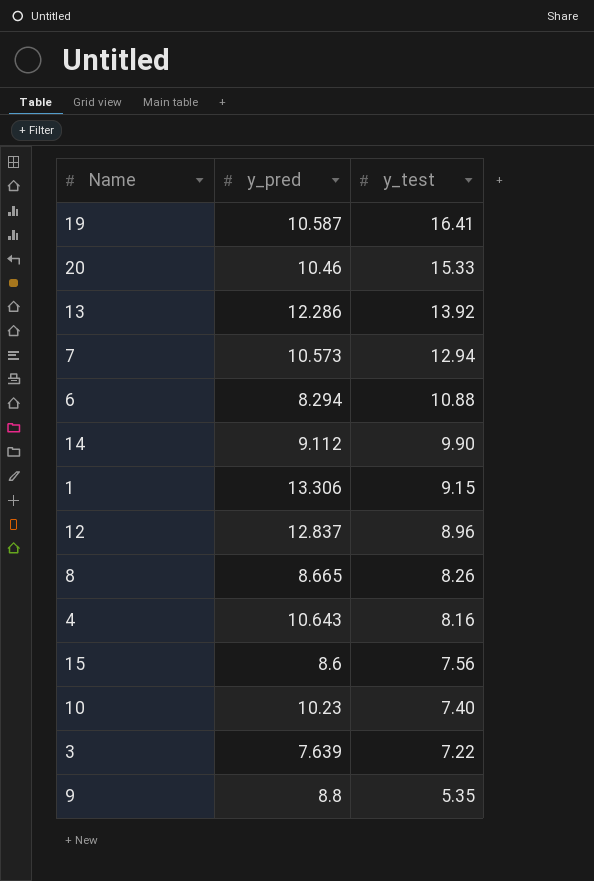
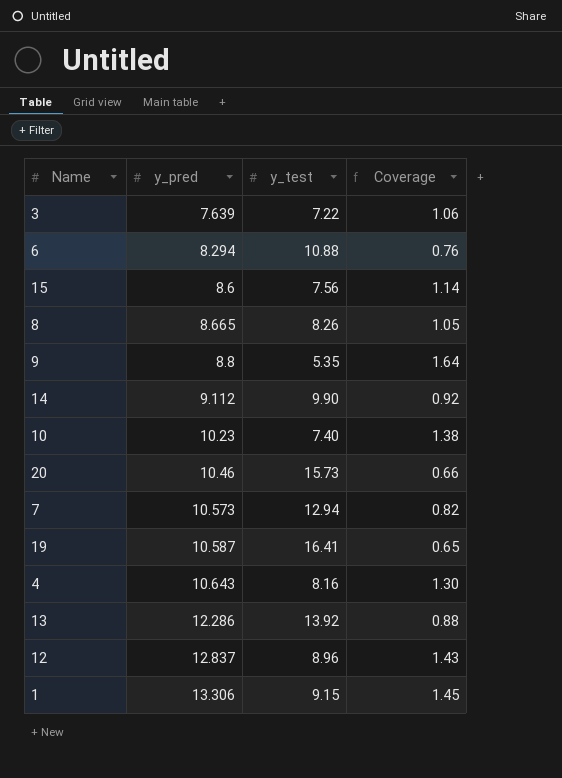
row order: y_test descending -> y_pred ascending
column Coverage | formula: none -> [y_pred] / [y_test]
20 | y_test: 15.33 -> 15.73

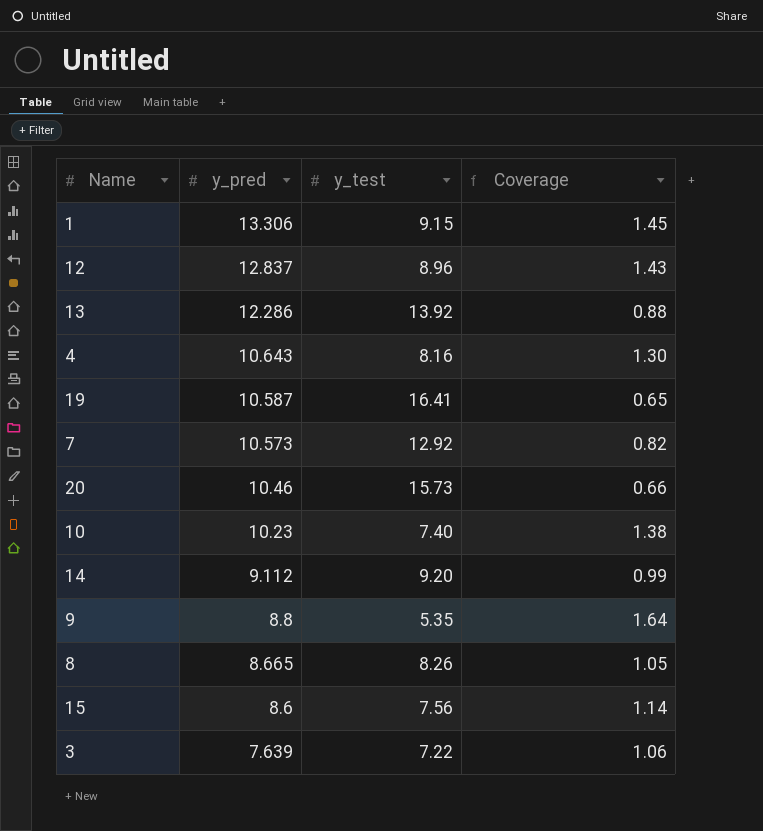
row order: y_pred ascending -> y_pred descending
row 6: 8.294 | 10.88 | 0.76 -> none
7 | y_test: 12.94 -> 12.92
14 | y_test: 9.90 -> 9.20
14 | Coverage: 0.92 -> 0.99

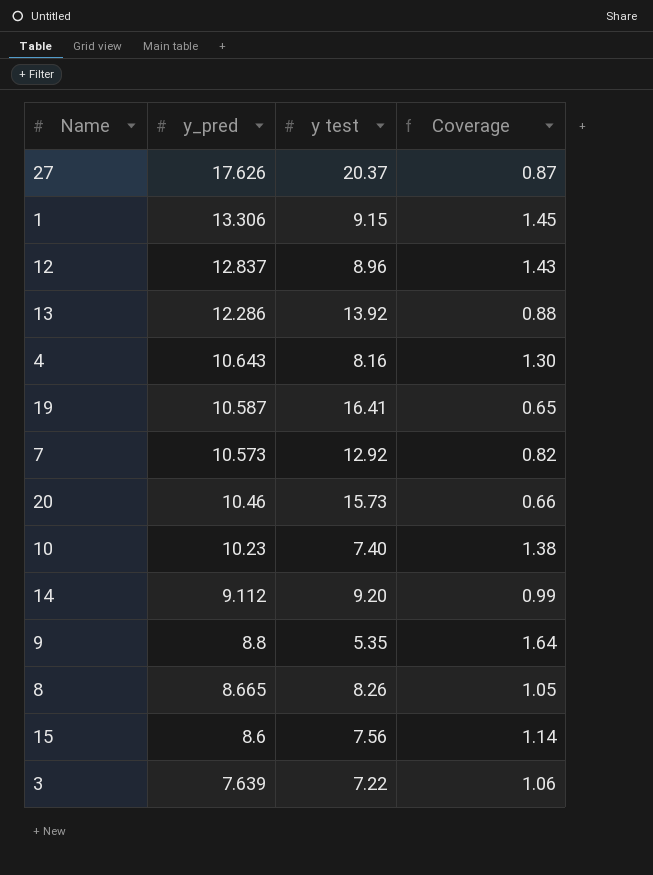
column name: y_test -> y test
row 27: none -> 17.626 | 20.37 | 0.87

